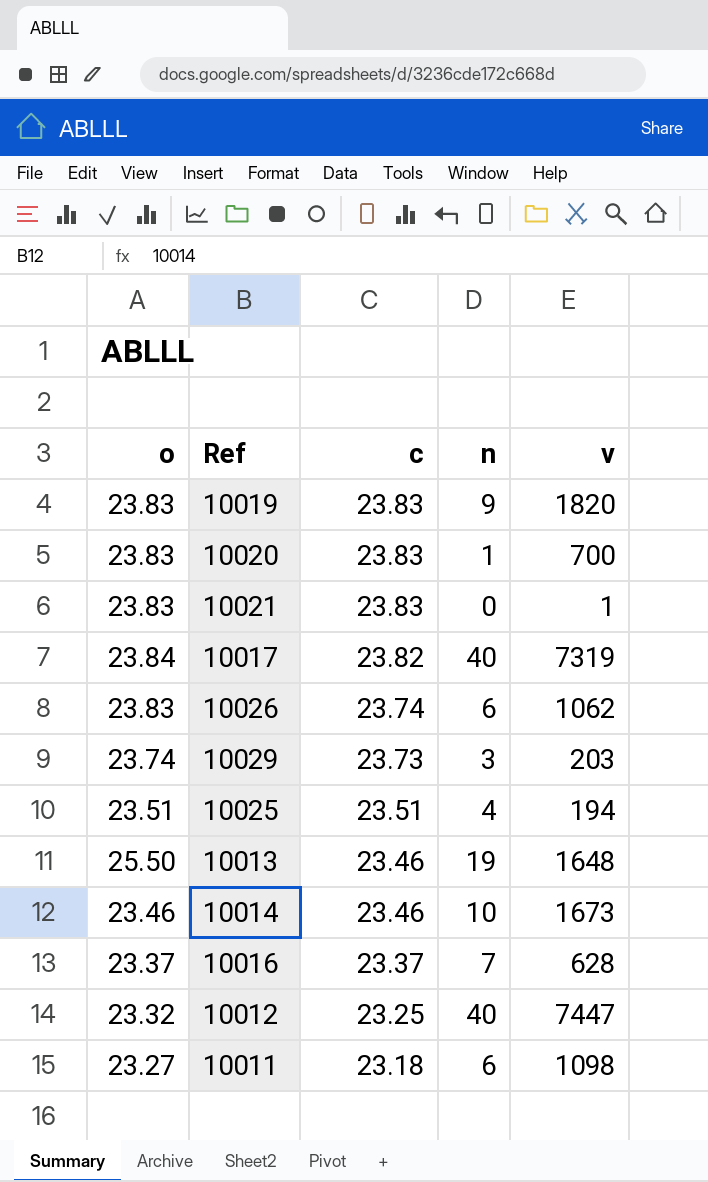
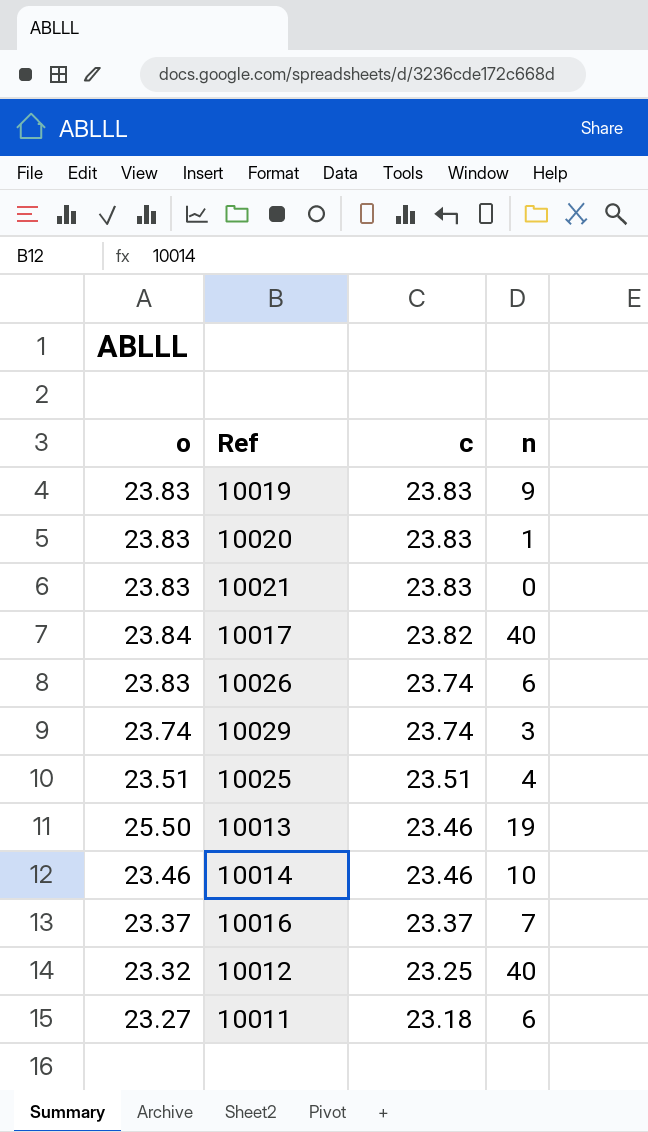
column v | position: 5 -> none
10029 | c: 23.73 -> 23.74

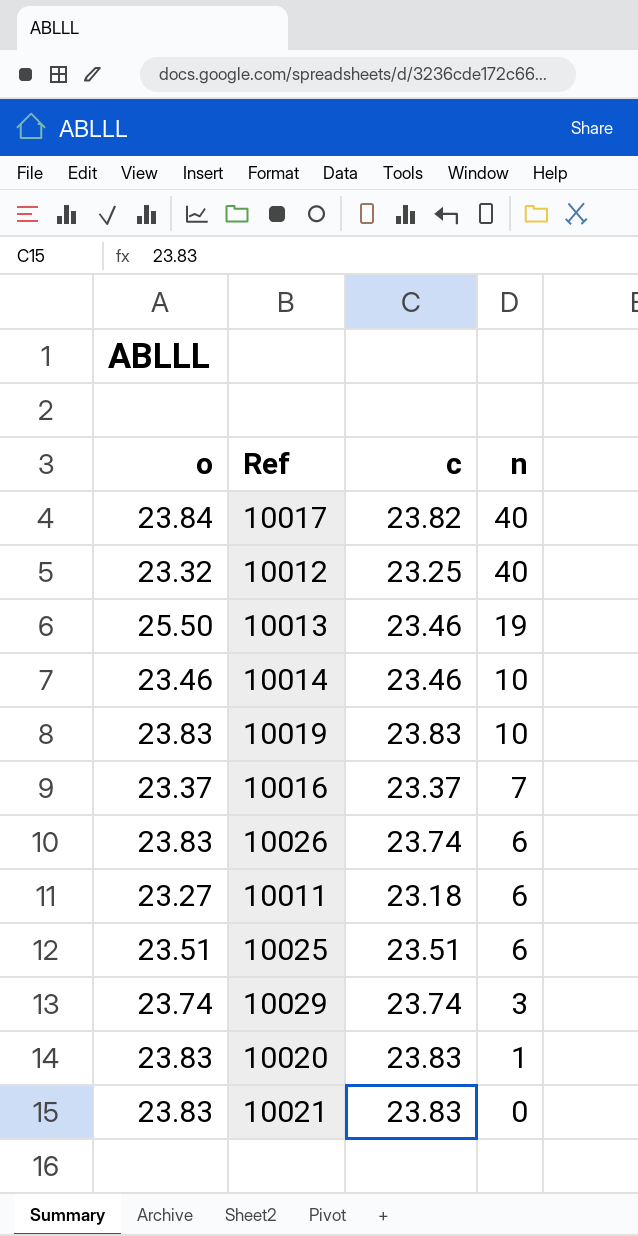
row order: c descending -> n descending
10019 | n: 9 -> 10
10025 | n: 4 -> 6

